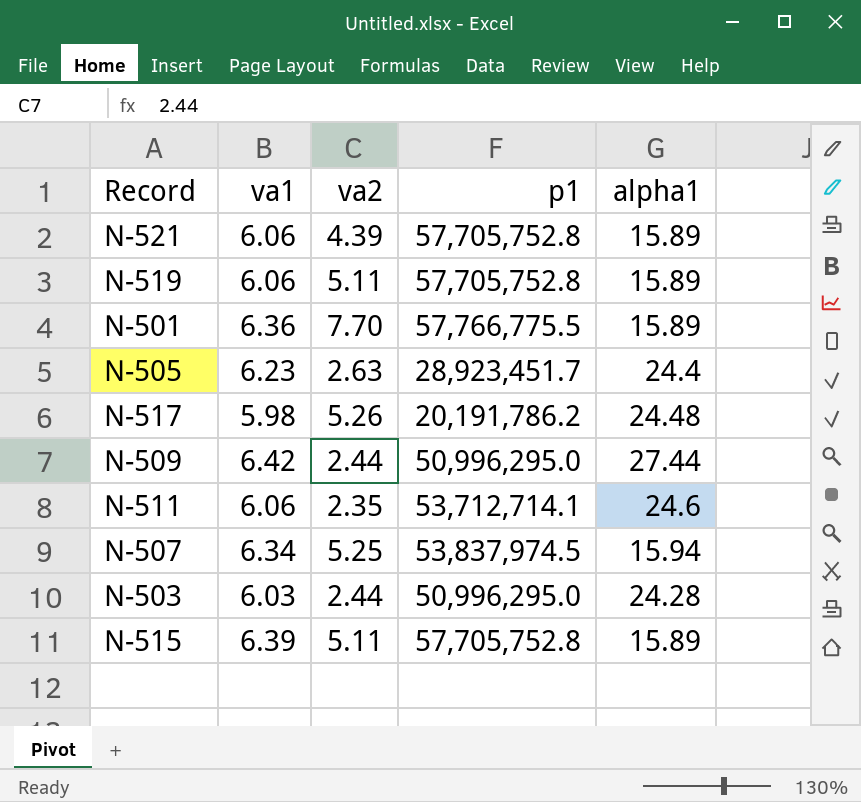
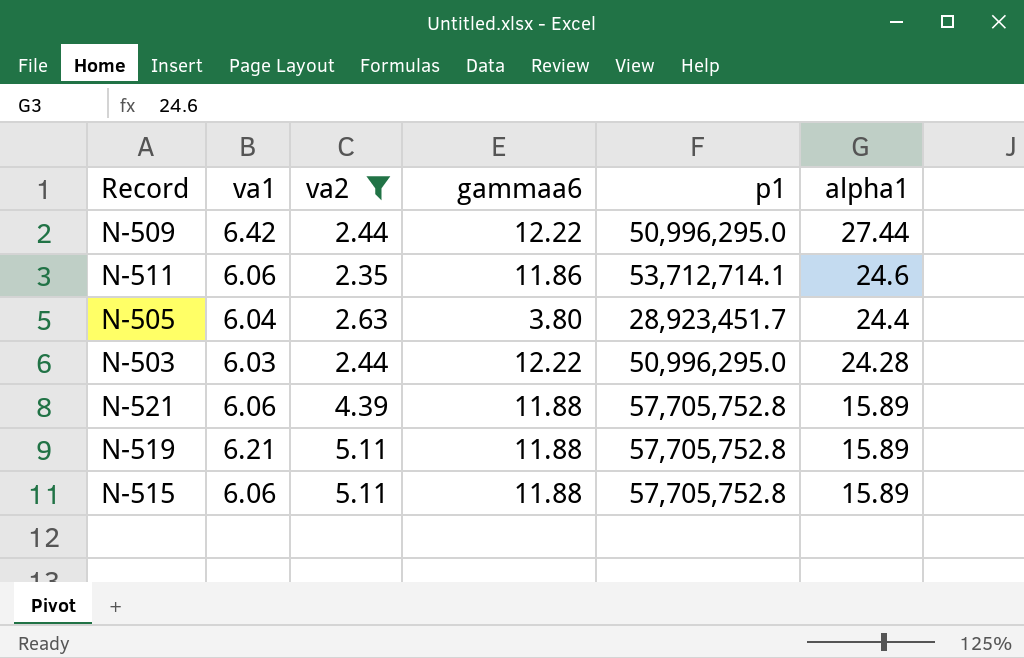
filter: none -> va2 <= 5.11
row order: none -> alpha1 descending
column gammaa6 | position: none -> 4
N-505 | va1: 6.23 -> 6.04
N-519 | va1: 6.06 -> 6.21
N-515 | va1: 6.39 -> 6.06

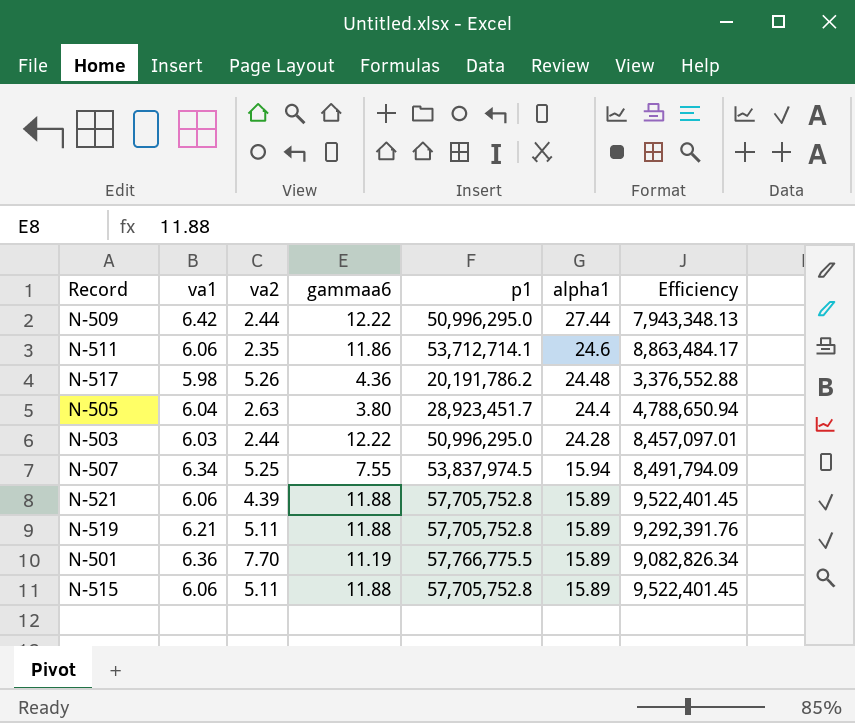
filter: va2 <= 5.11 -> none
column Efficiency | formula: none -> [p1] / [va1]

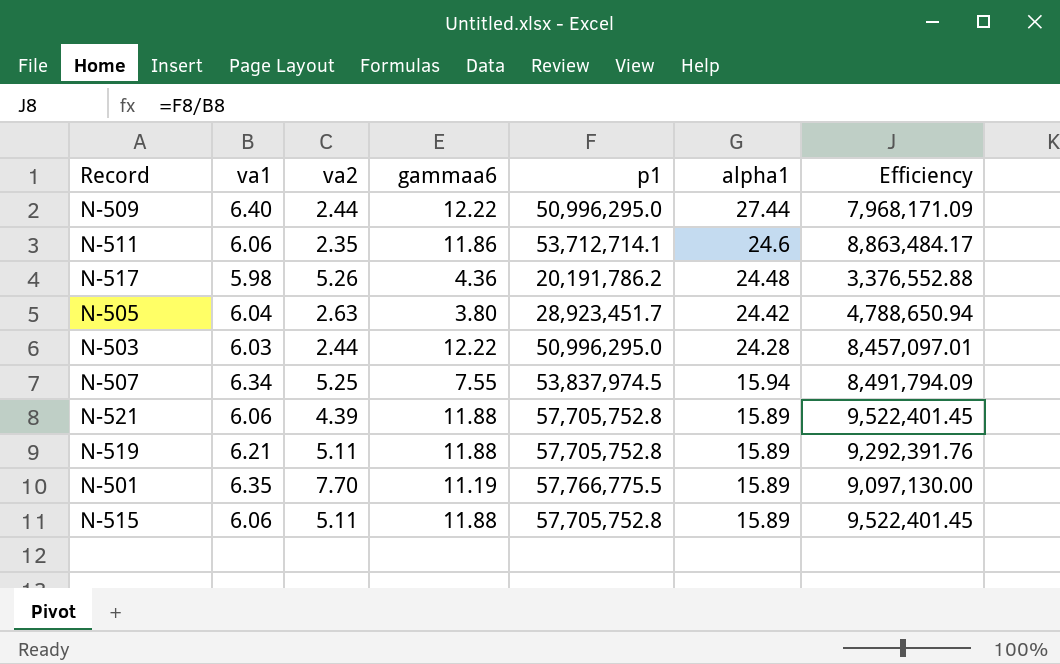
N-509 | va1: 6.42 -> 6.40
N-509 | Efficiency: 7,943,348.13 -> 7,968,171.09
N-505 | alpha1: 24.4 -> 24.42
N-501 | va1: 6.36 -> 6.35
N-501 | Efficiency: 9,082,826.34 -> 9,097,130.00

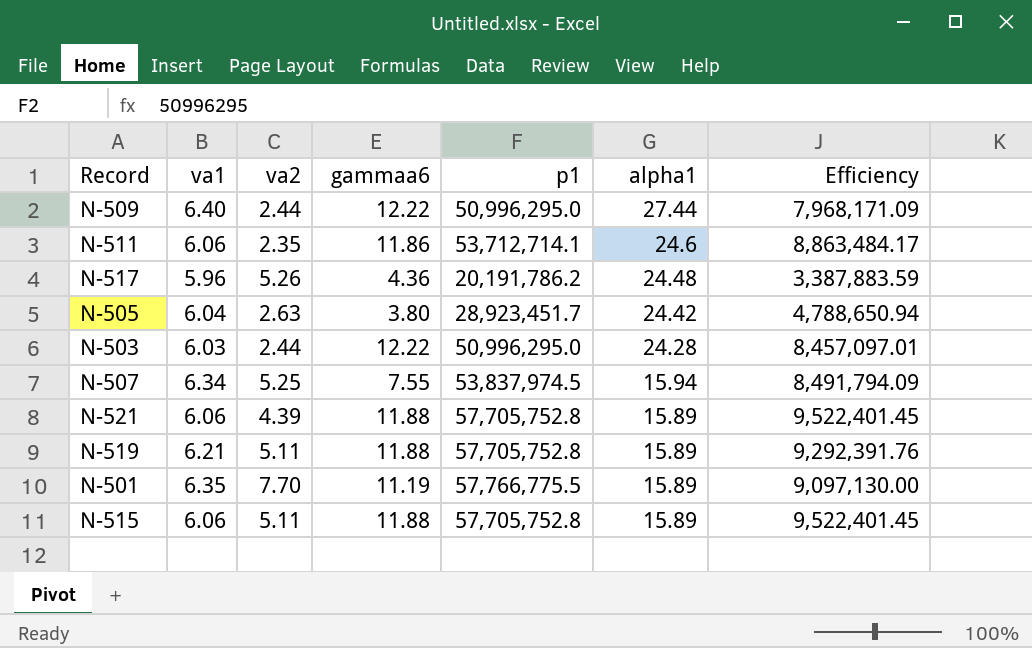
N-517 | va1: 5.98 -> 5.96
N-517 | Efficiency: 3,376,552.88 -> 3,387,883.59

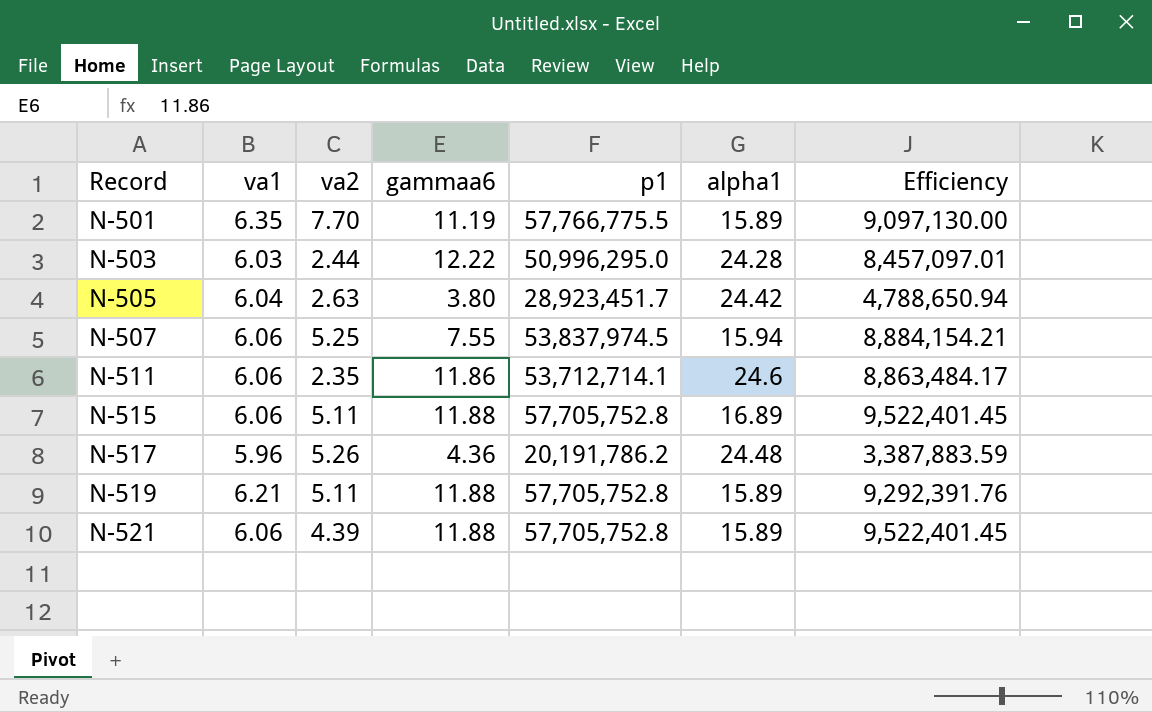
row order: alpha1 descending -> Record ascending
row N-509: 6.40 | 2.44 | 12.22 | 50,996,295.0 | 27.44 | 7,968,171.09 -> none
N-507 | va1: 6.34 -> 6.06
N-507 | Efficiency: 8,491,794.09 -> 8,884,154.21
N-515 | alpha1: 15.89 -> 16.89

